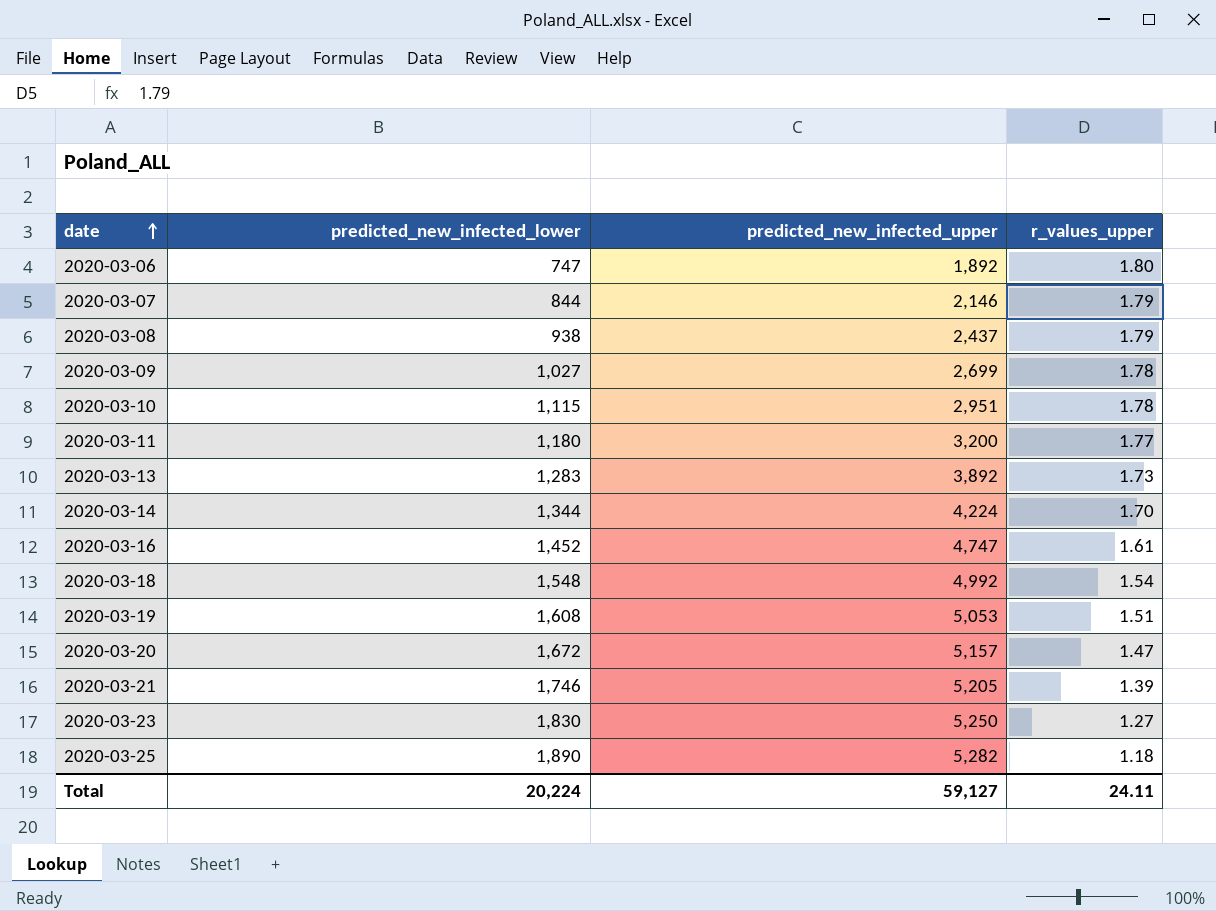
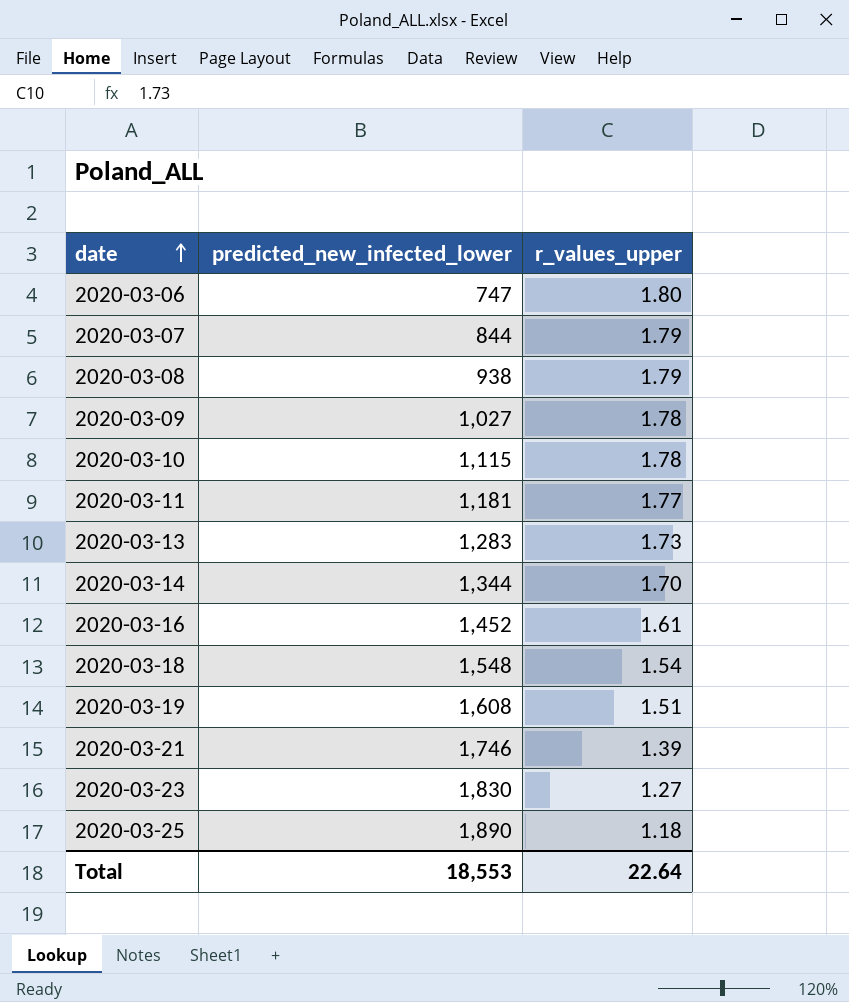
column predicted_new_infected_upper | position: 3 -> none
row 2020-03-20: 1,672 | 5,157 | 1.47 -> none
2020-03-11 | predicted_new_infected_lower: 1,180 -> 1,181
Total | predicted_new_infected_lower: 20,224 -> 18,553
Total | r_values_upper: 24.11 -> 22.64

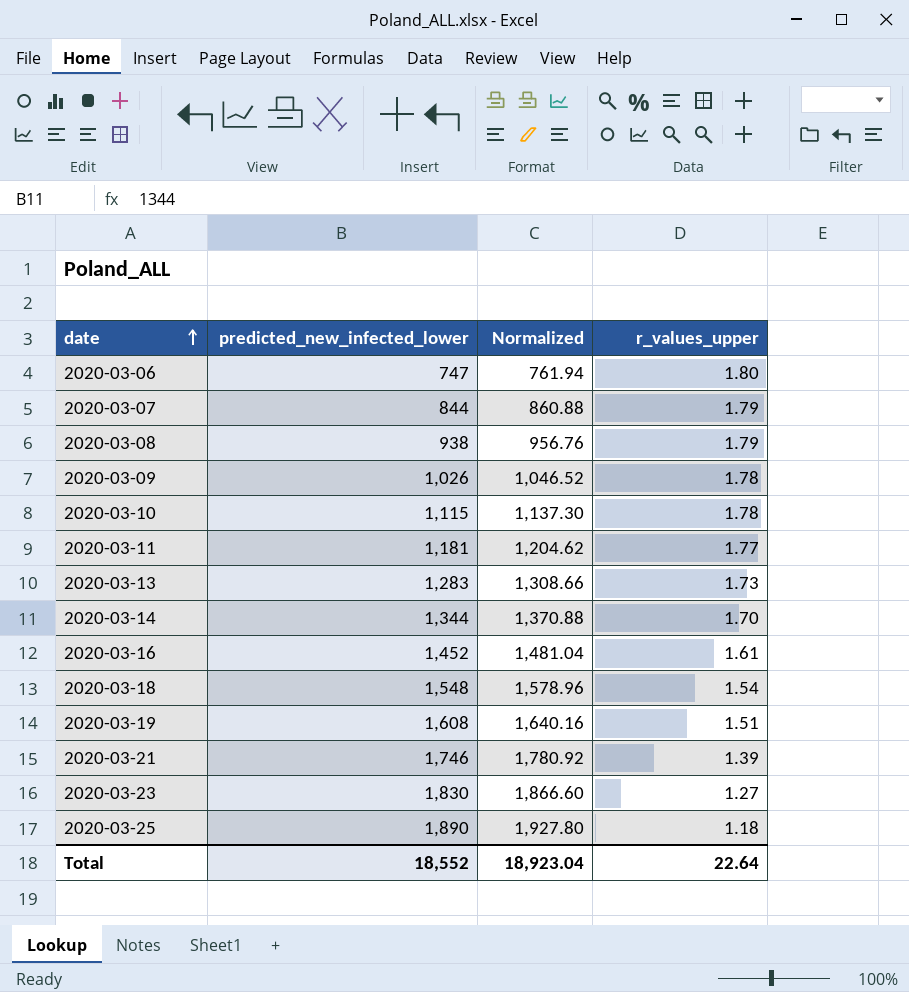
column Normalized | formula: none -> [predicted_new_infected_lower] * 1.02
2020-03-09 | predicted_new_infected_lower: 1,027 -> 1,026
Total | predicted_new_infected_lower: 18,553 -> 18,552

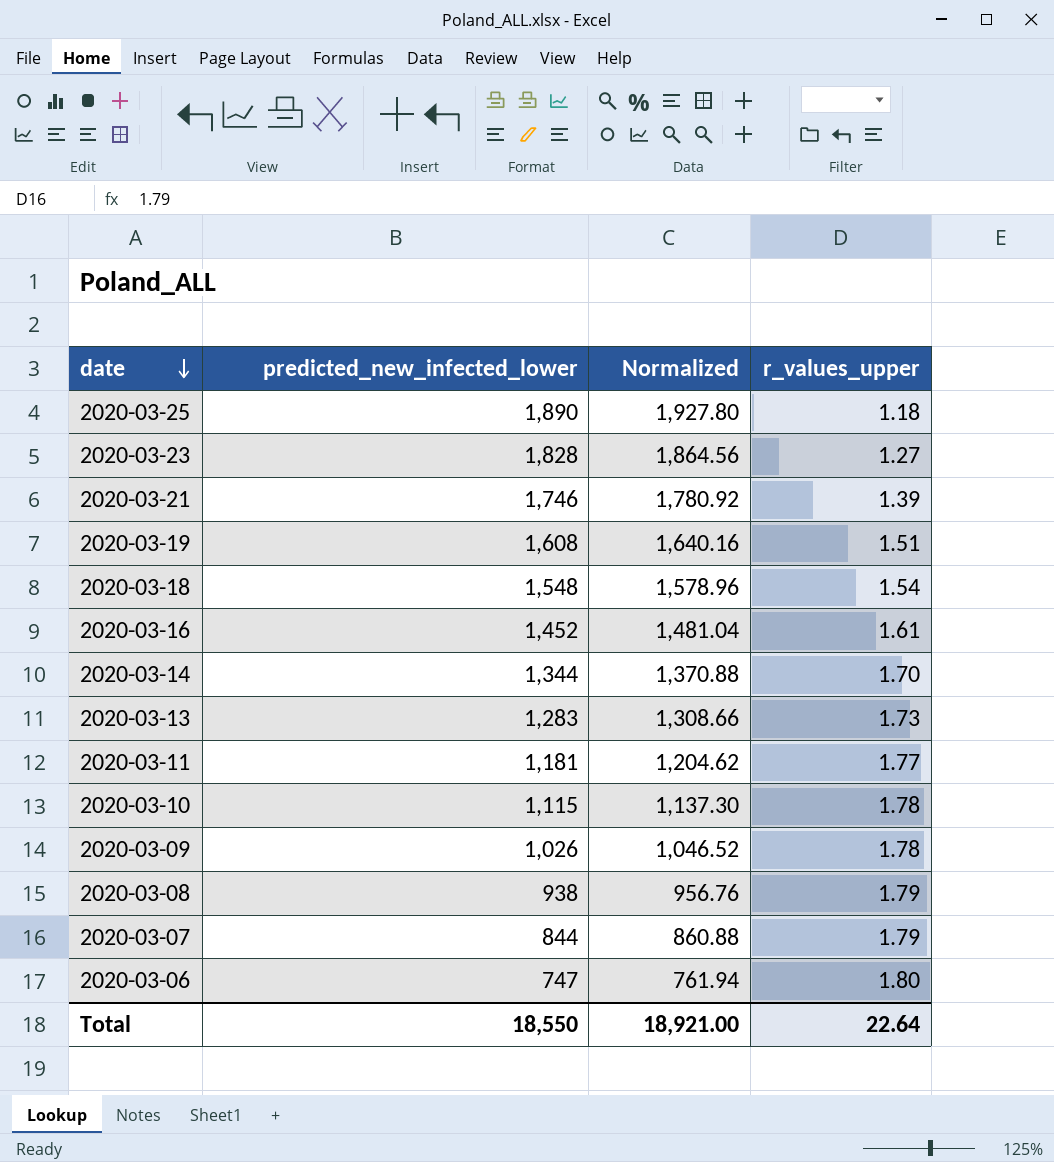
row order: date ascending -> date descending
2020-03-23 | predicted_new_infected_lower: 1,830 -> 1,828
2020-03-23 | Normalized: 1,866.60 -> 1,864.56
Total | predicted_new_infected_lower: 18,552 -> 18,550
Total | Normalized: 18,923.04 -> 18,921.00

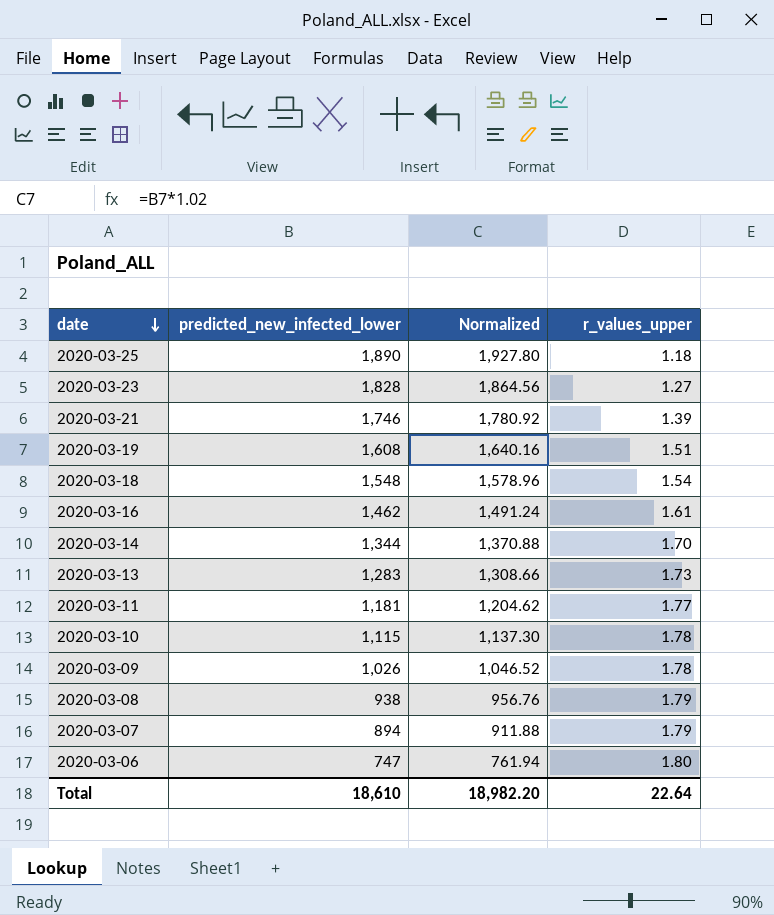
2020-03-16 | predicted_new_infected_lower: 1,452 -> 1,462
2020-03-16 | Normalized: 1,481.04 -> 1,491.24
2020-03-07 | predicted_new_infected_lower: 844 -> 894
2020-03-07 | Normalized: 860.88 -> 911.88
Total | predicted_new_infected_lower: 18,550 -> 18,610
Total | Normalized: 18,921.00 -> 18,982.20

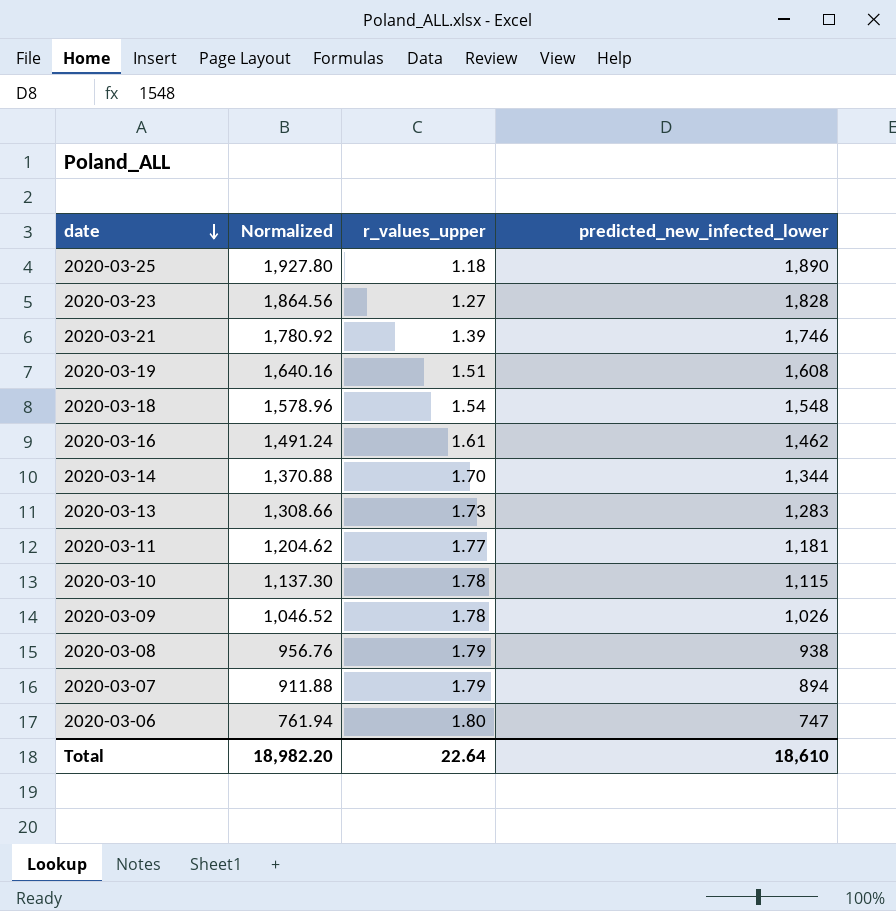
column predicted_new_infected_lower | position: 2 -> 4

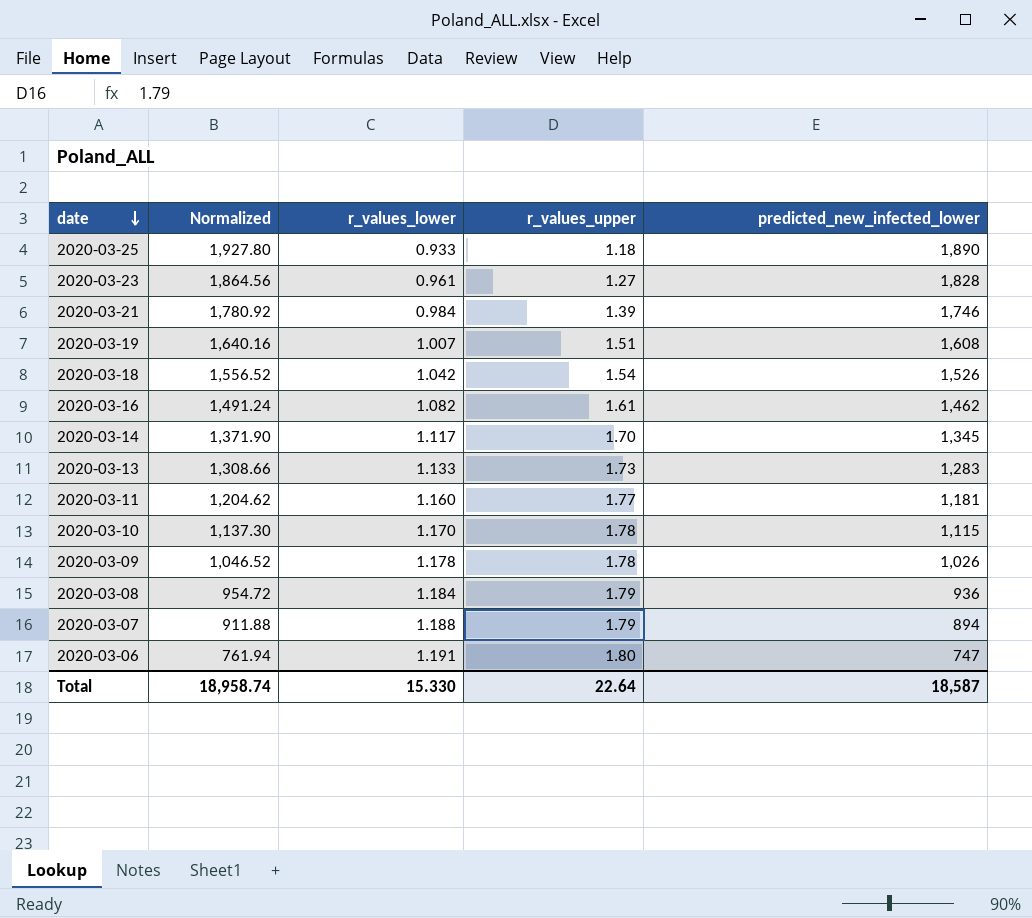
column r_values_lower | position: none -> 3
2020-03-18 | Normalized: 1,578.96 -> 1,556.52
2020-03-18 | predicted_new_infected_lower: 1,548 -> 1,526
2020-03-14 | Normalized: 1,370.88 -> 1,371.90
2020-03-14 | predicted_new_infected_lower: 1,344 -> 1,345
2020-03-08 | Normalized: 956.76 -> 954.72
2020-03-08 | predicted_new_infected_lower: 938 -> 936
Total | Normalized: 18,982.20 -> 18,958.74
Total | predicted_new_infected_lower: 18,610 -> 18,587

